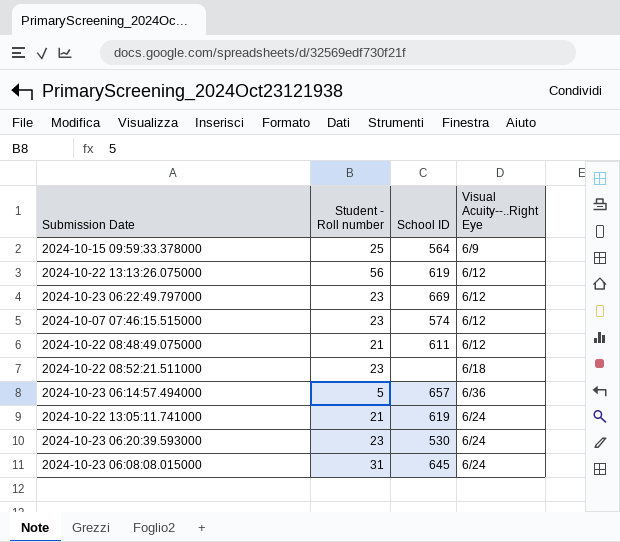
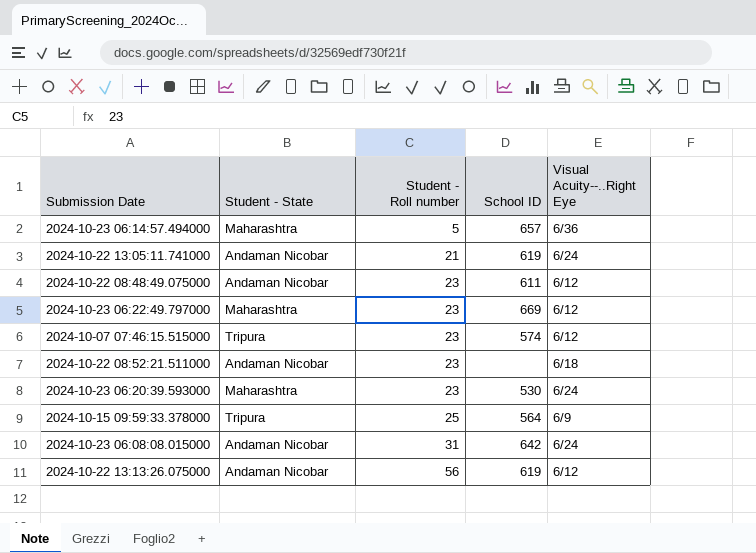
row order: none -> Student - Roll number ascending
column Student - State | position: none -> 2
2024-10-22 08:48:49.075000 | Student - Roll number: 21 -> 23
2024-10-23 06:08:08.015000 | School ID: 645 -> 642

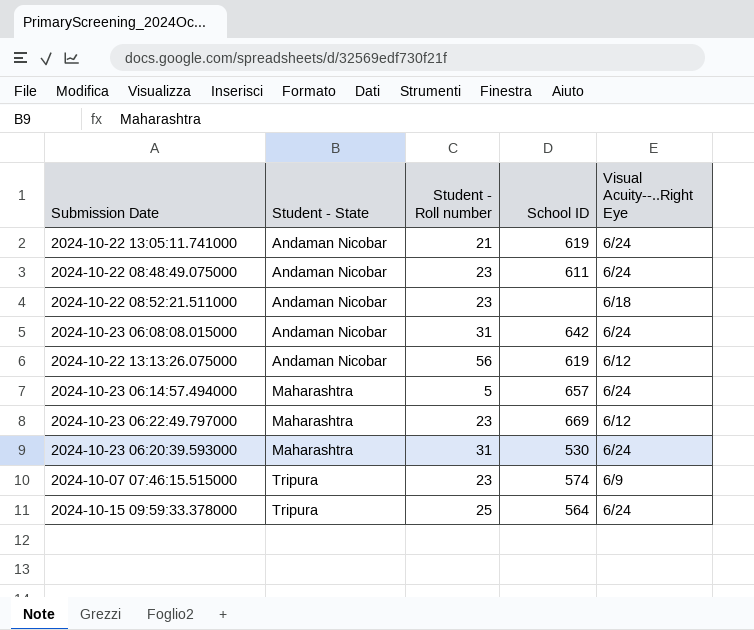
row order: Student - Roll number ascending -> Student - State ascending
2024-10-22 08:48:49.075000 | Visual Acuity--..Right Eye: 6/12 -> 6/24
2024-10-23 06:14:57.494000 | Visual Acuity--..Right Eye: 6/36 -> 6/24
2024-10-23 06:20:39.593000 | Student - Roll number: 23 -> 31
2024-10-07 07:46:15.515000 | Visual Acuity--..Right Eye: 6/12 -> 6/9
2024-10-15 09:59:33.378000 | Visual Acuity--..Right Eye: 6/9 -> 6/24

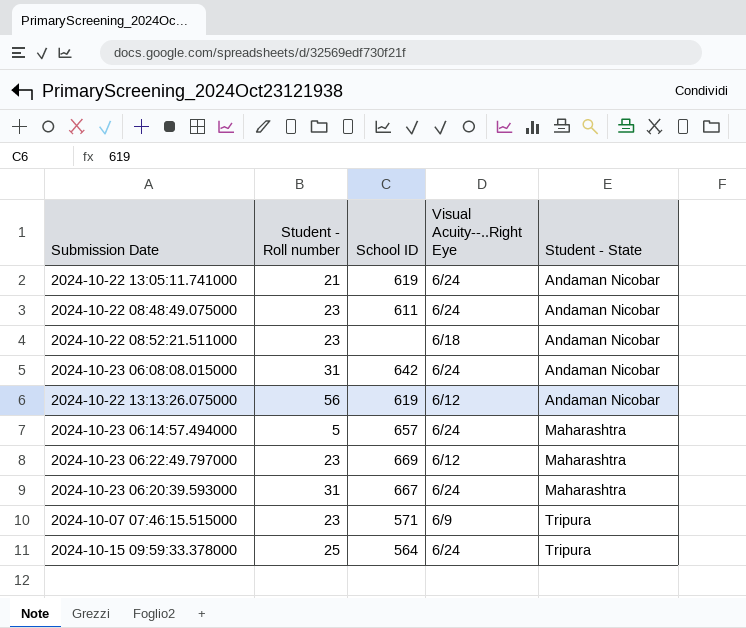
column Student - State | position: 2 -> 5
2024-10-23 06:20:39.593000 | School ID: 530 -> 667
2024-10-07 07:46:15.515000 | School ID: 574 -> 571

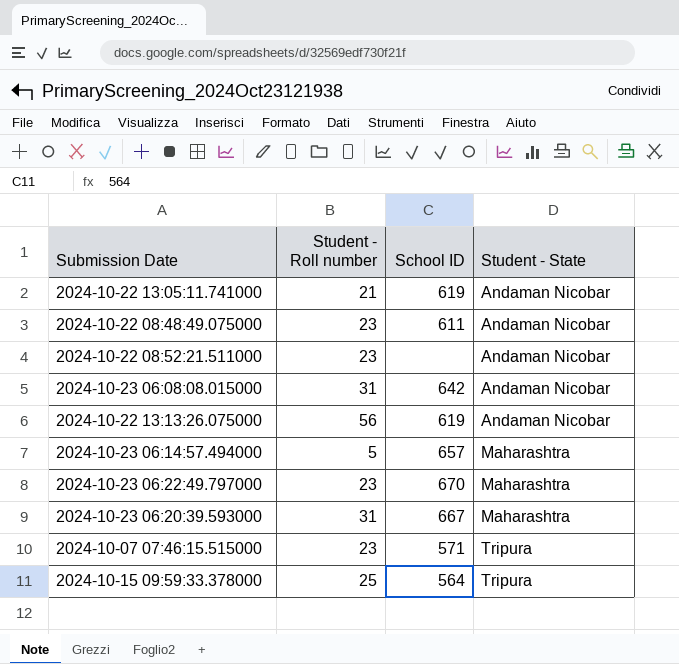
column Visual Acuity--..Right Eye | position: 4 -> none
2024-10-23 06:22:49.797000 | School ID: 669 -> 670

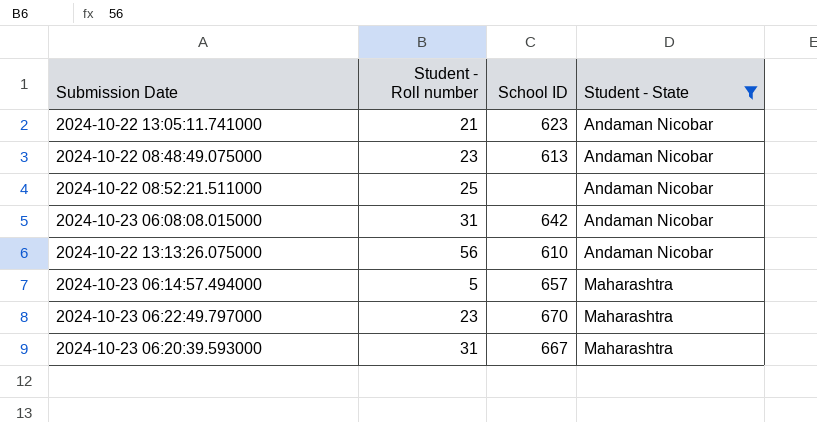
filter: none -> Student - State != Tripura
2024-10-22 13:05:11.741000 | School ID: 619 -> 623
2024-10-22 08:48:49.075000 | School ID: 611 -> 613
2024-10-22 08:52:21.511000 | Student - Roll number: 23 -> 25
2024-10-22 13:13:26.075000 | School ID: 619 -> 610

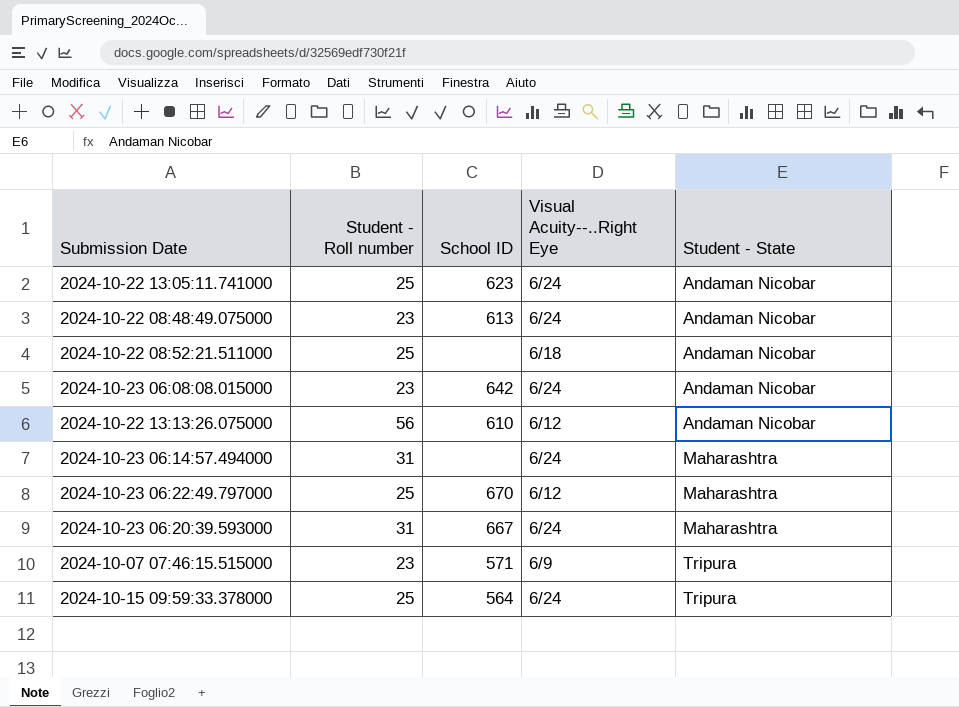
filter: Student - State != Tripura -> none
column Visual Acuity--..Right Eye | position: none -> 4
2024-10-22 13:05:11.741000 | Student - Roll number: 21 -> 25
2024-10-23 06:08:08.015000 | Student - Roll number: 31 -> 23
2024-10-23 06:14:57.494000 | Student - Roll number: 5 -> 31
2024-10-23 06:14:57.494000 | School ID: 657 -> none
2024-10-23 06:22:49.797000 | Student - Roll number: 23 -> 25

